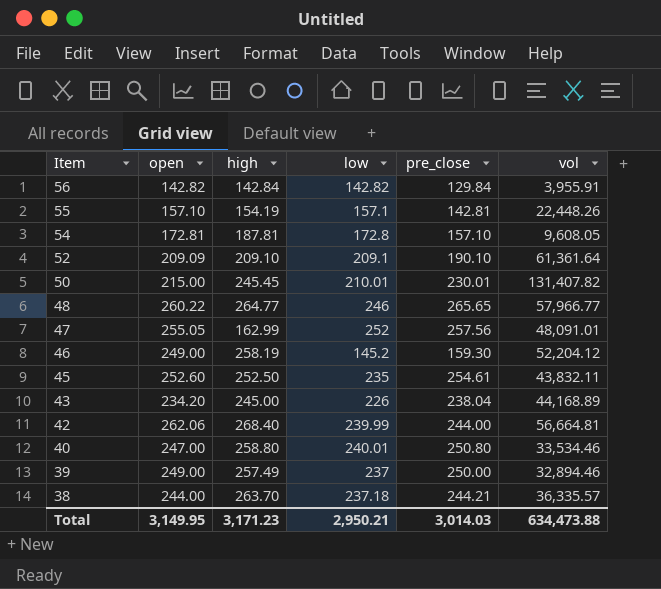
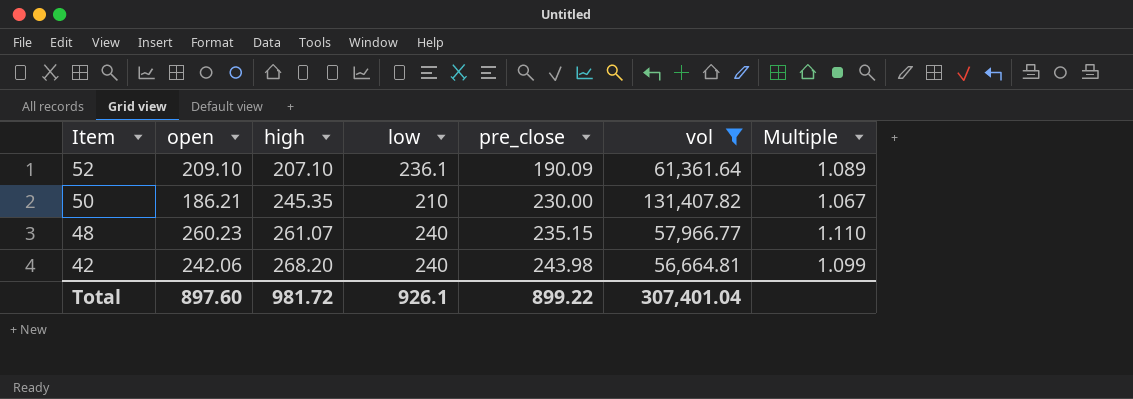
filter: none -> vol >= 56,664.81
column Multiple | formula: none -> [high] / [pre_close]
52 | open: 209.09 -> 209.10
52 | high: 209.10 -> 207.10
52 | low: 209.1 -> 236.1
52 | pre_close: 190.10 -> 190.09
50 | open: 215.00 -> 186.21
50 | high: 245.45 -> 245.35
50 | low: 210.01 -> 210
50 | pre_close: 230.01 -> 230.00
48 | open: 260.22 -> 260.23
48 | high: 264.77 -> 261.07
48 | low: 246 -> 240
48 | pre_close: 265.65 -> 235.15
42 | open: 262.06 -> 242.06
42 | high: 268.40 -> 268.20
42 | low: 239.99 -> 240
42 | pre_close: 244.00 -> 243.98
Total | open: 3,149.95 -> 897.60
Total | high: 3,171.23 -> 981.72
Total | low: 2,950.21 -> 926.1
Total | pre_close: 3,014.03 -> 899.22
Total | vol: 634,473.88 -> 307,401.04

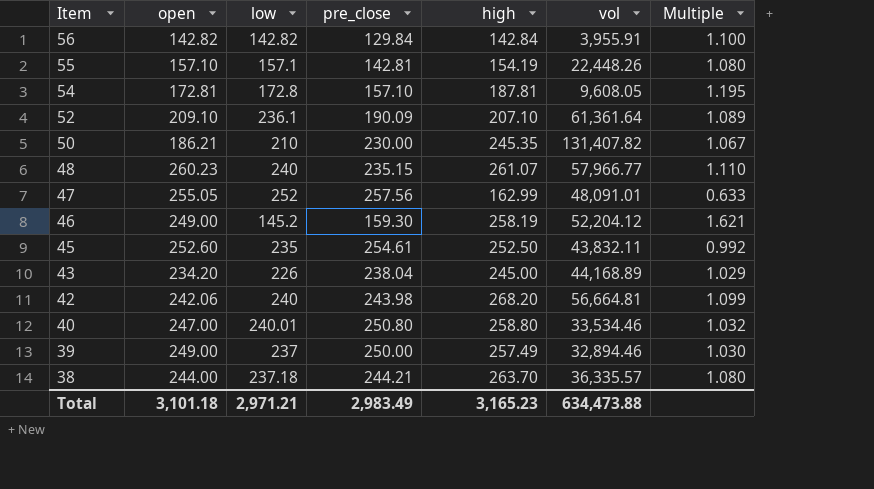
filter: vol >= 56,664.81 -> none
column high | position: 3 -> 5
Total | open: 897.60 -> 3,101.18
Total | low: 926.1 -> 2,971.21
Total | pre_close: 899.22 -> 2,983.49
Total | high: 981.72 -> 3,165.23
Total | vol: 307,401.04 -> 634,473.88

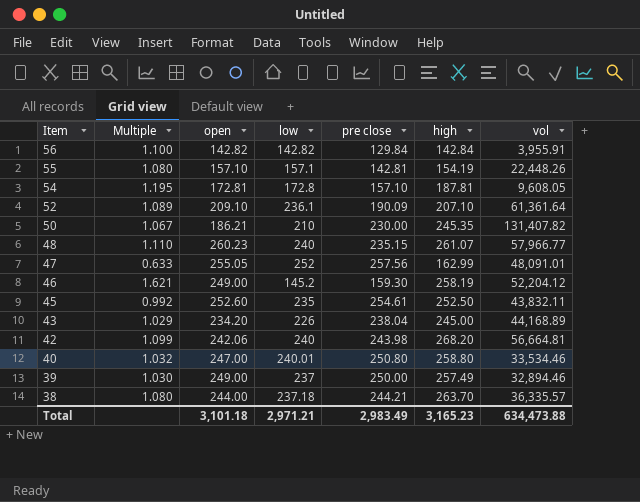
column Multiple | position: 7 -> 2
column name: pre_close -> pre close

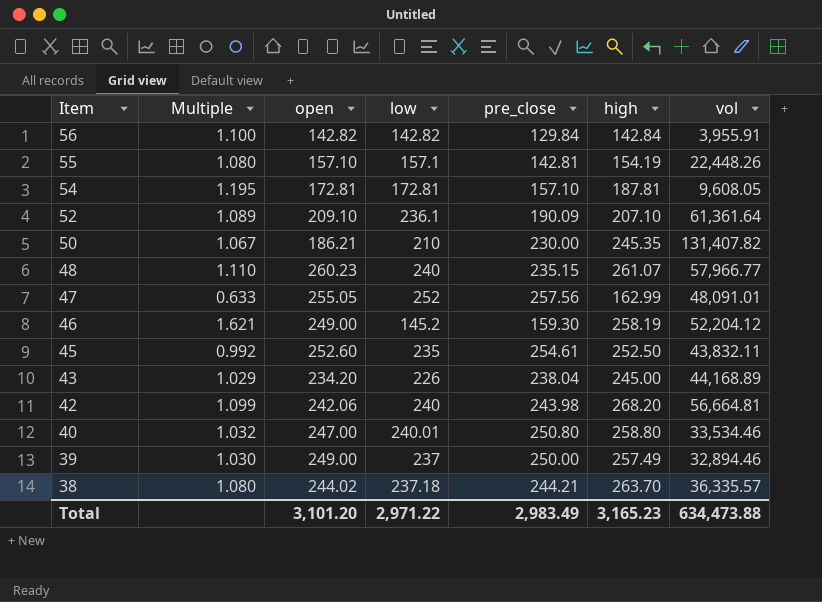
column name: pre close -> pre_close
54 | low: 172.8 -> 172.81
38 | open: 244.00 -> 244.02
Total | open: 3,101.18 -> 3,101.20
Total | low: 2,971.21 -> 2,971.22

